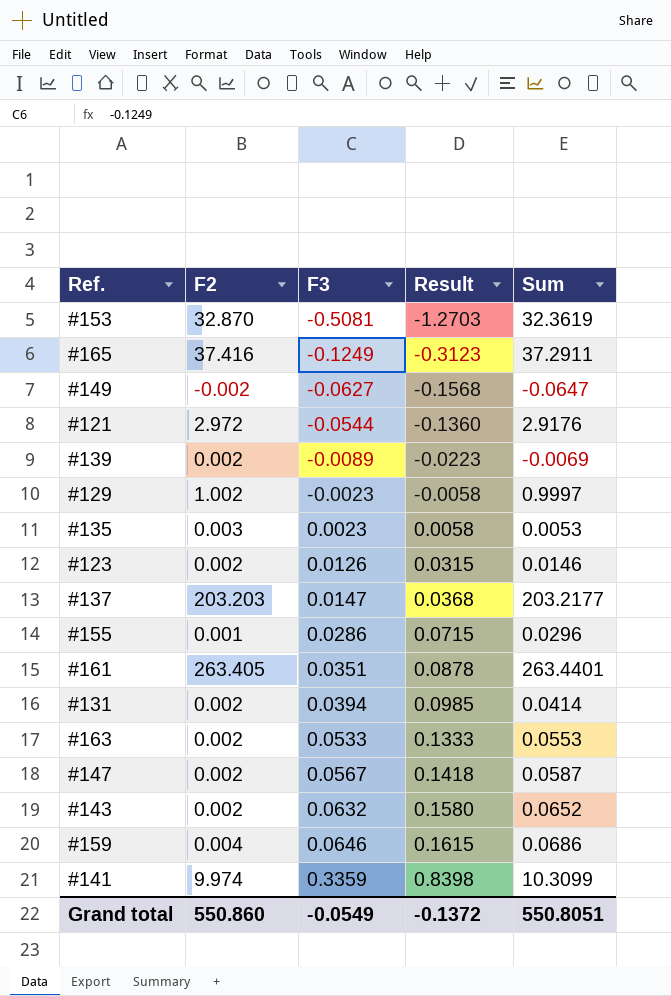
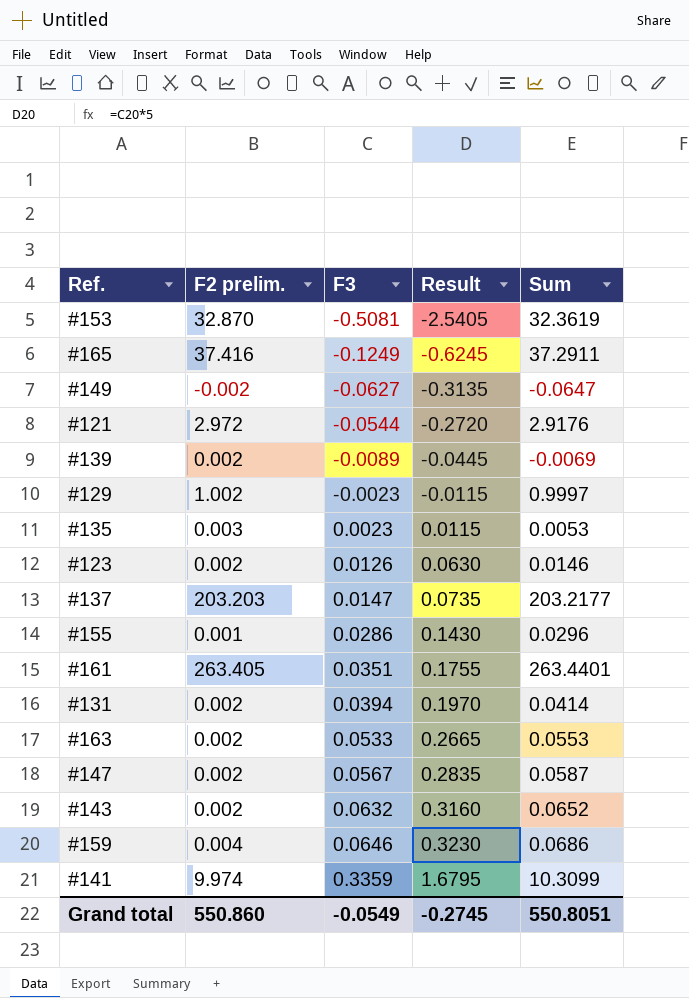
column name: F2 -> F2 prelim.
column Result | formula: [F3] * 2.5 -> [F3] * 5
Grand total | Result: -0.1372 -> -0.2745

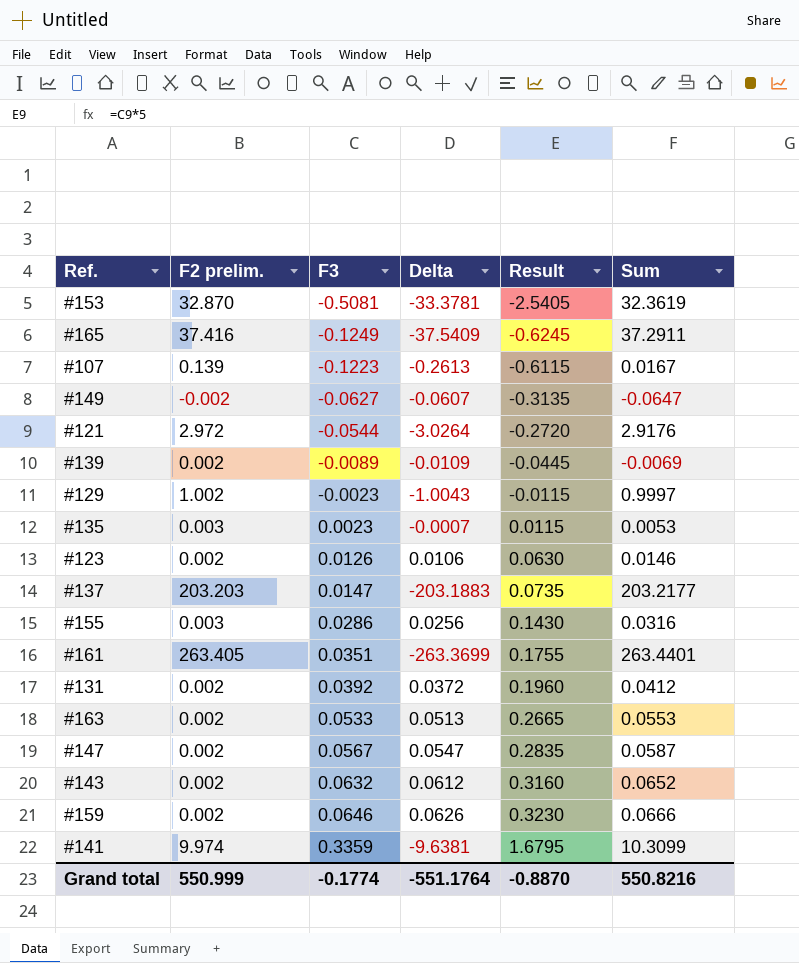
column Delta | formula: none -> [F3] - [F2 prelim.]
row #107: none -> 0.139 | -0.1223 | -0.2613 | -0.6115 | 0.0167
#155 | F2 prelim.: 0.001 -> 0.003
#155 | Sum: 0.0296 -> 0.0316
#131 | F3: 0.0394 -> 0.0392
#131 | Result: 0.1970 -> 0.1960
#131 | Sum: 0.0414 -> 0.0412
#159 | F2 prelim.: 0.004 -> 0.002
#159 | Sum: 0.0686 -> 0.0666
Grand total | F2 prelim.: 550.860 -> 550.999
Grand total | F3: -0.0549 -> -0.1774
Grand total | Result: -0.2745 -> -0.8870
Grand total | Sum: 550.8051 -> 550.8216

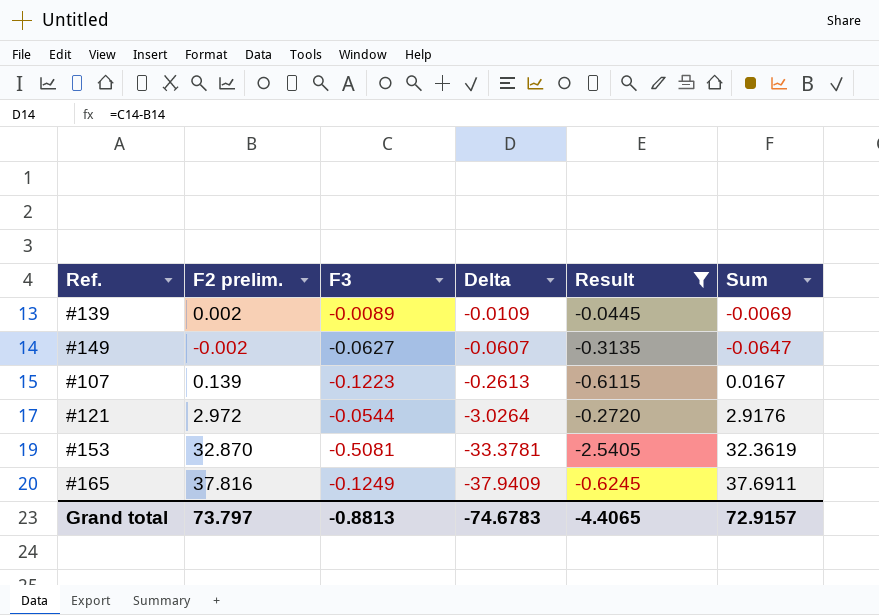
filter: none -> Result <= -0.0445
row order: F3 ascending -> Delta descending
#165 | F2 prelim.: 37.416 -> 37.816
#165 | Delta: -37.5409 -> -37.9409
#165 | Sum: 37.2911 -> 37.6911
Grand total | F2 prelim.: 550.999 -> 73.797
Grand total | F3: -0.1774 -> -0.8813
Grand total | Delta: -551.1764 -> -74.6783
Grand total | Result: -0.8870 -> -4.4065
Grand total | Sum: 550.8216 -> 72.9157

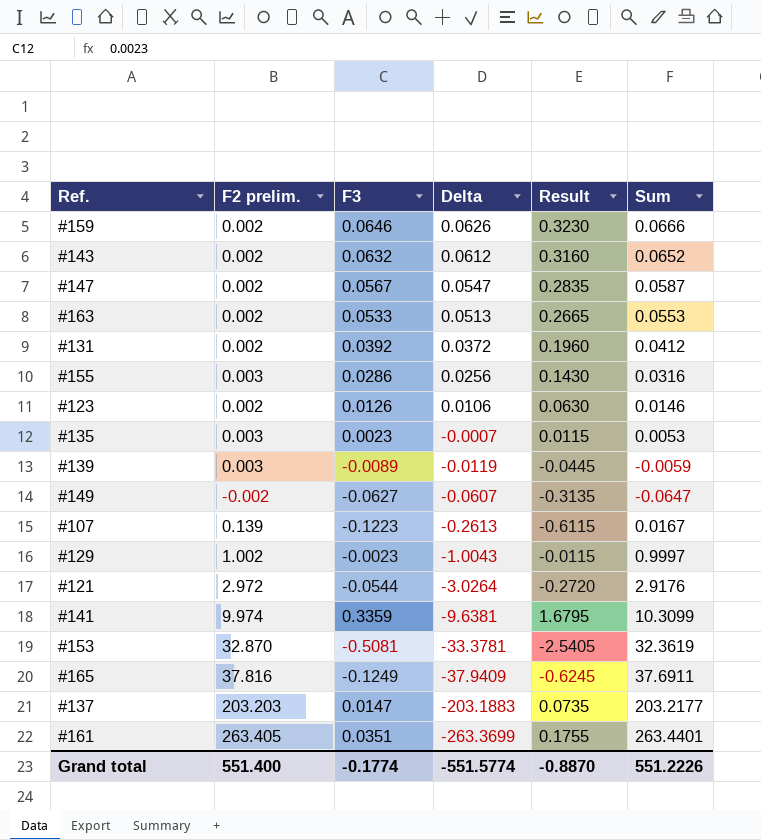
filter: Result <= -0.0445 -> none
#139 | F2 prelim.: 0.002 -> 0.003
#139 | Delta: -0.0109 -> -0.0119
#139 | Sum: -0.0069 -> -0.0059
Grand total | F2 prelim.: 73.797 -> 551.400
Grand total | F3: -0.8813 -> -0.1774
Grand total | Delta: -74.6783 -> -551.5774
Grand total | Result: -4.4065 -> -0.8870
Grand total | Sum: 72.9157 -> 551.2226

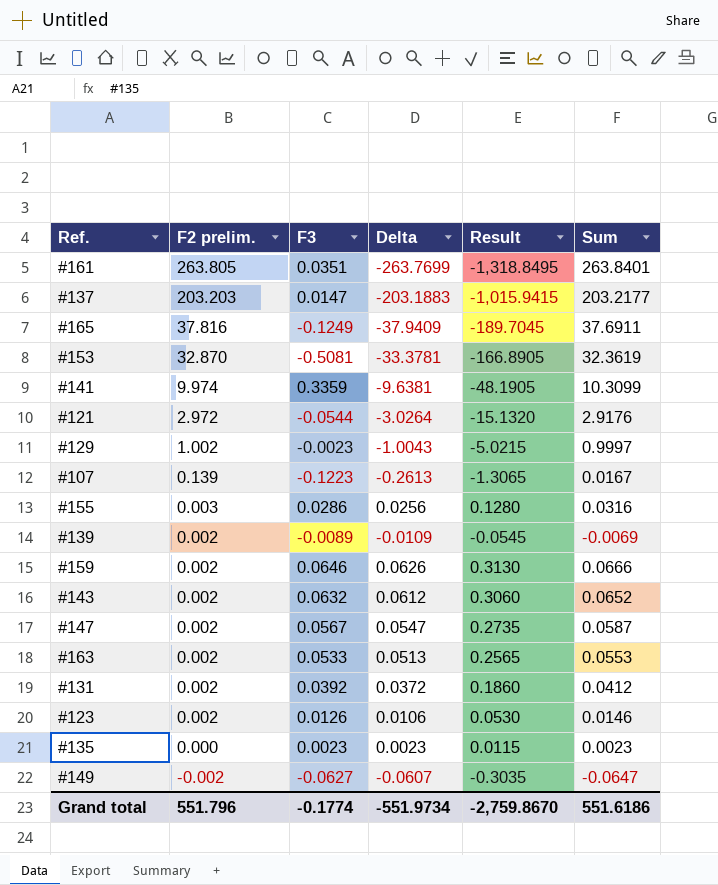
row order: Delta descending -> F2 prelim. descending
column Result | formula: [F3] * 5 -> [Delta] * 5
#161 | F2 prelim.: 263.405 -> 263.805
#161 | Delta: -263.3699 -> -263.7699
#161 | Sum: 263.4401 -> 263.8401
#139 | F2 prelim.: 0.003 -> 0.002
#139 | Delta: -0.0119 -> -0.0109
#139 | Sum: -0.0059 -> -0.0069
#135 | F2 prelim.: 0.003 -> 0.000
#135 | Delta: -0.0007 -> 0.0023
#135 | Sum: 0.0053 -> 0.0023
Grand total | F2 prelim.: 551.400 -> 551.796
Grand total | Delta: -551.5774 -> -551.9734
Grand total | Result: -0.8870 -> -2,759.8670
Grand total | Sum: 551.2226 -> 551.6186

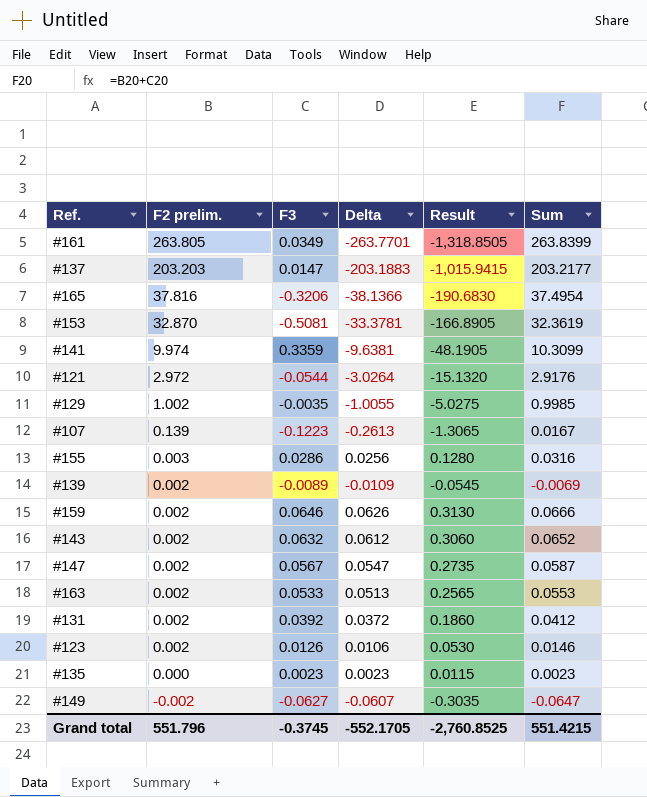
#161 | F3: 0.0351 -> 0.0349
#161 | Delta: -263.7699 -> -263.7701
#161 | Result: -1,318.8495 -> -1,318.8505
#161 | Sum: 263.8401 -> 263.8399
#165 | F3: -0.1249 -> -0.3206
#165 | Delta: -37.9409 -> -38.1366
#165 | Result: -189.7045 -> -190.6830
#165 | Sum: 37.6911 -> 37.4954
#129 | F3: -0.0023 -> -0.0035
#129 | Delta: -1.0043 -> -1.0055
#129 | Result: -5.0215 -> -5.0275
#129 | Sum: 0.9997 -> 0.9985
Grand total | F3: -0.1774 -> -0.3745
Grand total | Delta: -551.9734 -> -552.1705
Grand total | Result: -2,759.8670 -> -2,760.8525
Grand total | Sum: 551.6186 -> 551.4215

